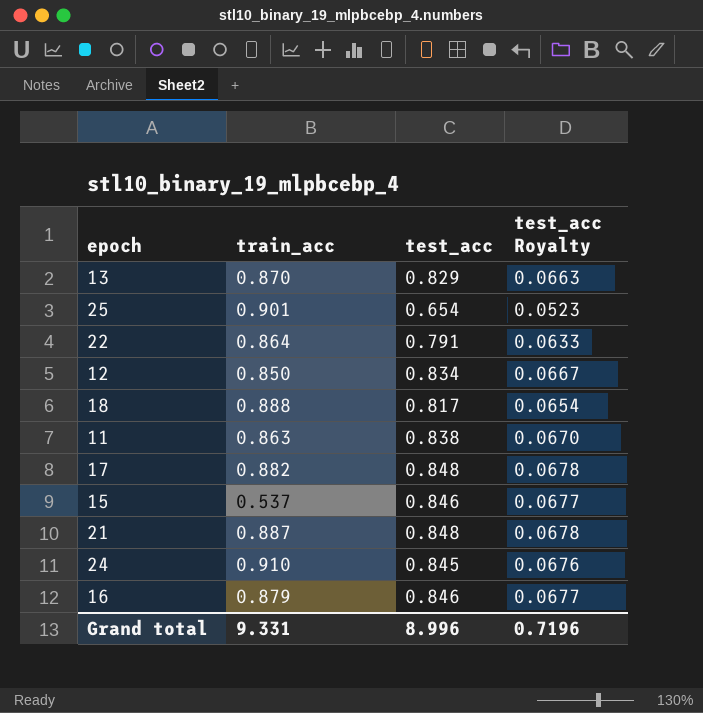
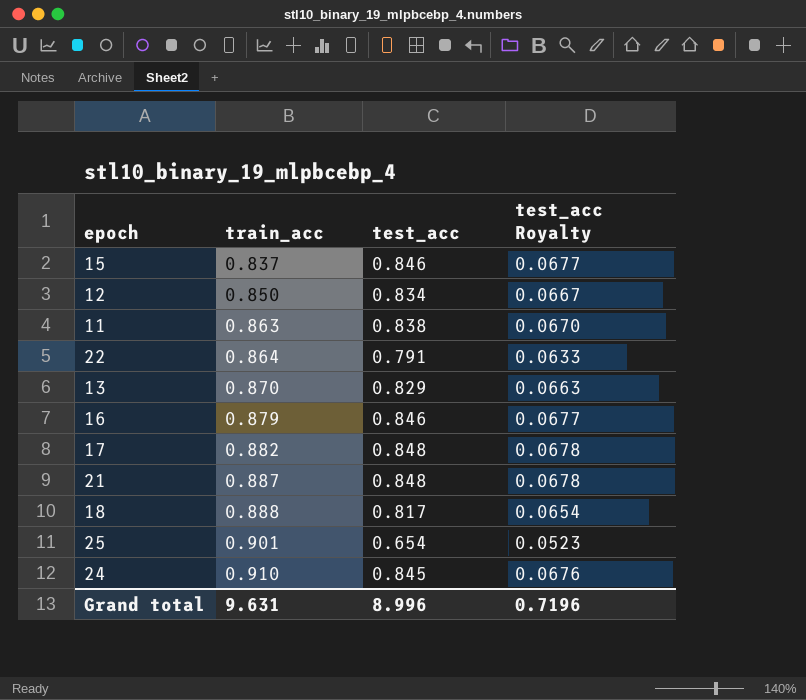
row order: none -> train_acc ascending
15 | train_acc: 0.537 -> 0.837
Grand total | train_acc: 9.331 -> 9.631

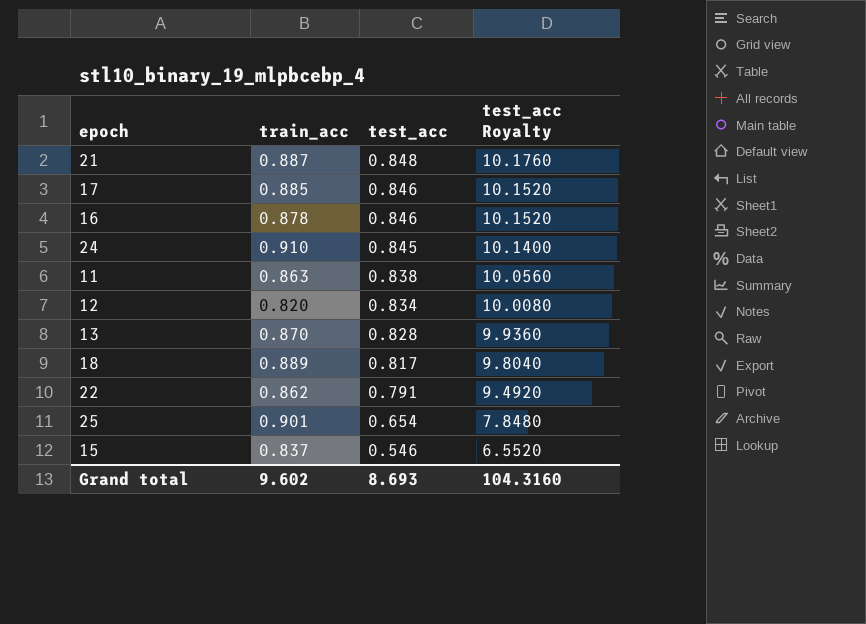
row order: train_acc ascending -> test_acc descending
column test_acc Royalty | formula: [test_acc] * 0.08 -> [test_acc] * 12
17 | train_acc: 0.882 -> 0.885
17 | test_acc: 0.848 -> 0.846
16 | train_acc: 0.879 -> 0.878
12 | train_acc: 0.850 -> 0.820
13 | test_acc: 0.829 -> 0.828
18 | train_acc: 0.888 -> 0.889
22 | train_acc: 0.864 -> 0.862
15 | test_acc: 0.846 -> 0.546
Grand total | train_acc: 9.631 -> 9.602
Grand total | test_acc: 8.996 -> 8.693
Grand total | test_acc Royalty: 0.7196 -> 104.3160

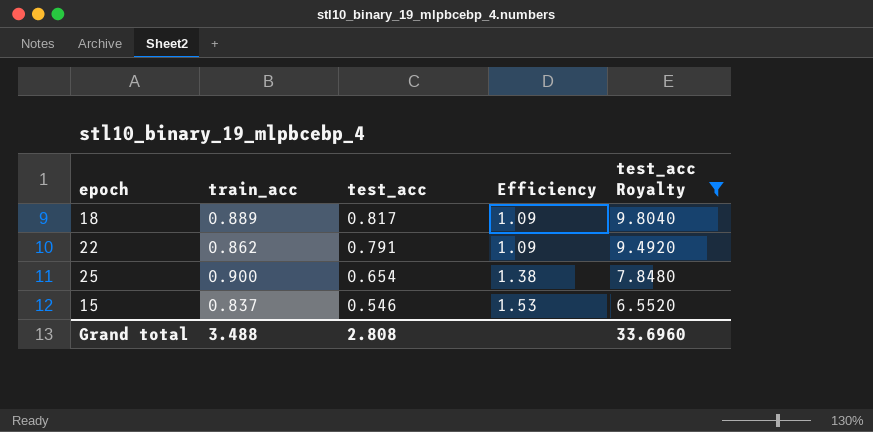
filter: none -> test_acc Royalty <= 9.8040
column Efficiency | formula: none -> [train_acc] / [test_acc]
25 | train_acc: 0.901 -> 0.900
Grand total | train_acc: 9.602 -> 3.488
Grand total | test_acc: 8.693 -> 2.808
Grand total | test_acc Royalty: 104.3160 -> 33.6960

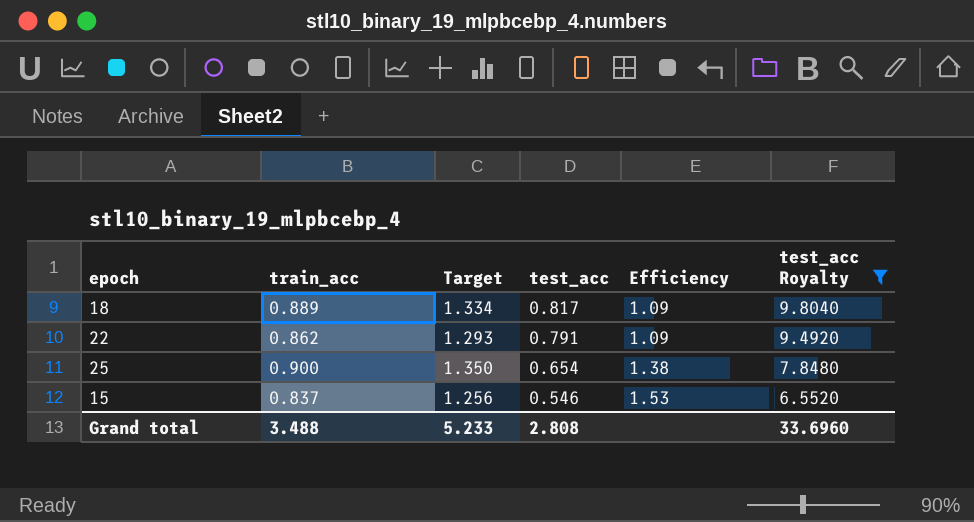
column Target | formula: none -> [train_acc] * 1.5

